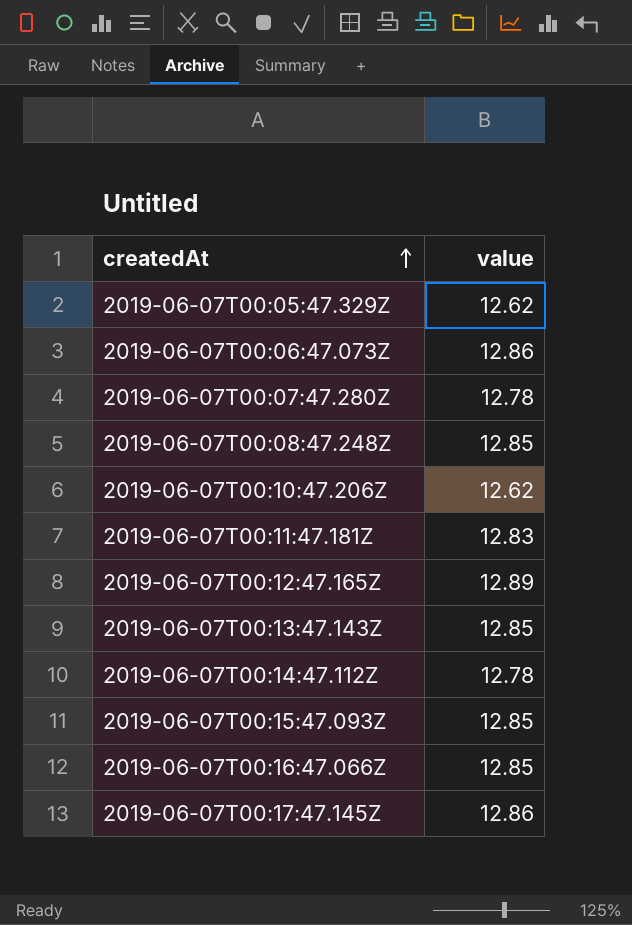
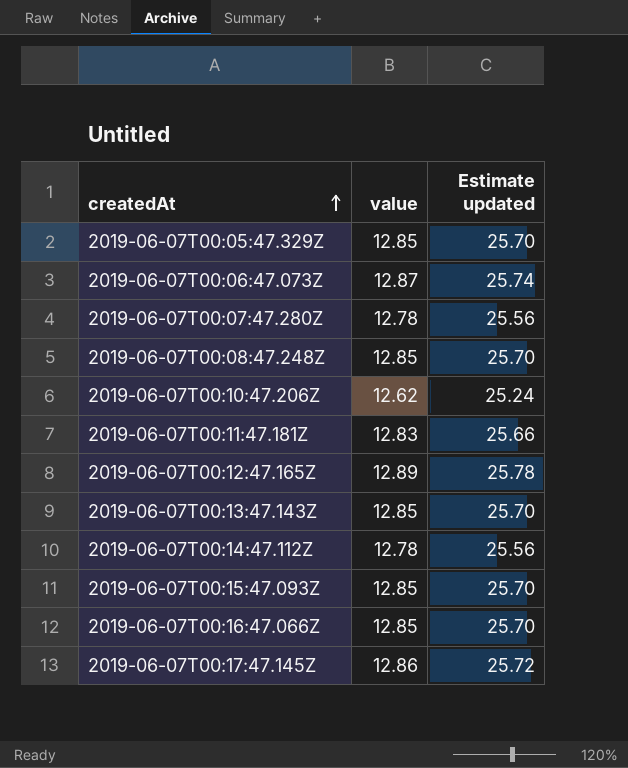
column Estimate updated | formula: none -> [value] * 2
2019-06-07T00:05:47.329Z | value: 12.62 -> 12.85
2019-06-07T00:06:47.073Z | value: 12.86 -> 12.87

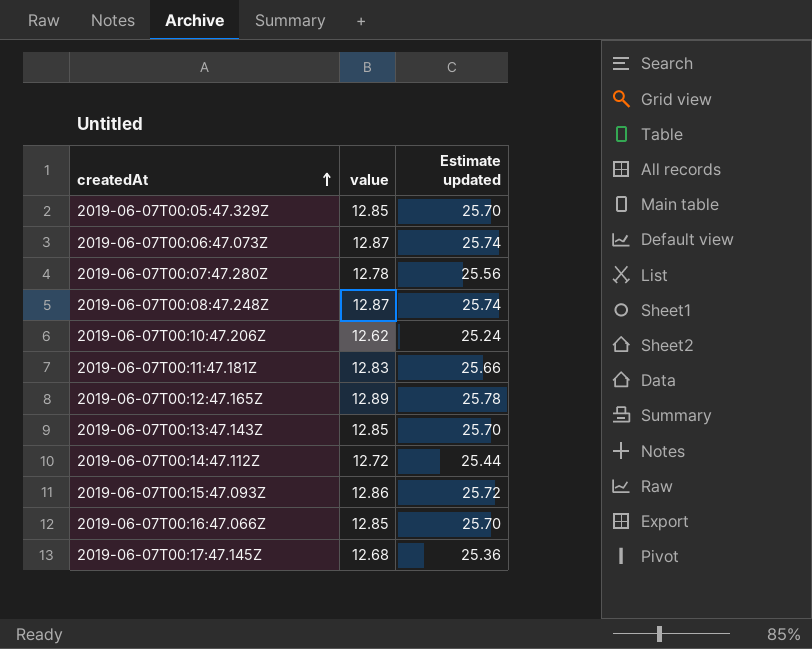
2019-06-07T00:08:47.248Z | value: 12.85 -> 12.87
2019-06-07T00:08:47.248Z | Estimate updated: 25.70 -> 25.74
2019-06-07T00:14:47.112Z | value: 12.78 -> 12.72
2019-06-07T00:14:47.112Z | Estimate updated: 25.56 -> 25.44
2019-06-07T00:15:47.093Z | value: 12.85 -> 12.86
2019-06-07T00:15:47.093Z | Estimate updated: 25.70 -> 25.72
2019-06-07T00:17:47.145Z | value: 12.86 -> 12.68
2019-06-07T00:17:47.145Z | Estimate updated: 25.72 -> 25.36

